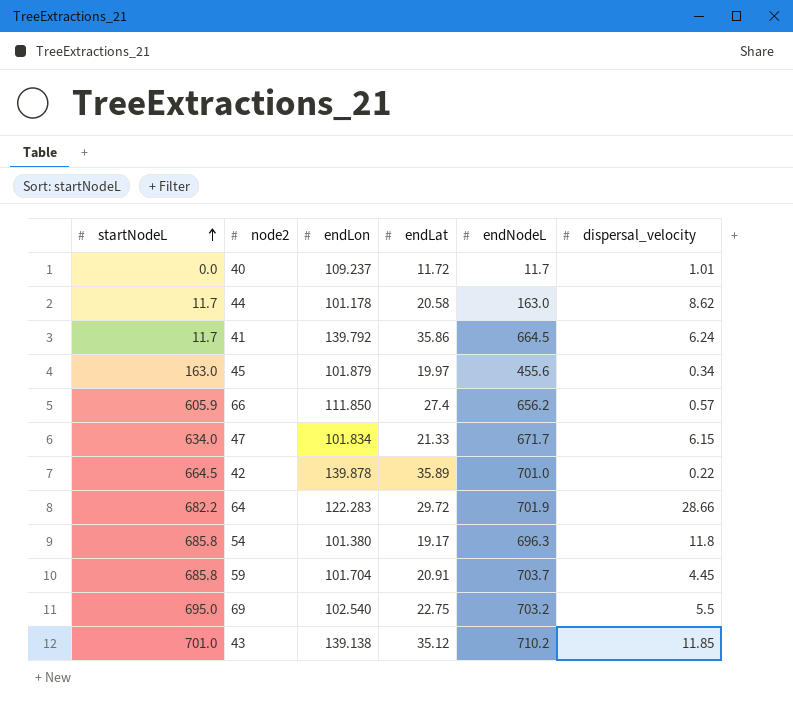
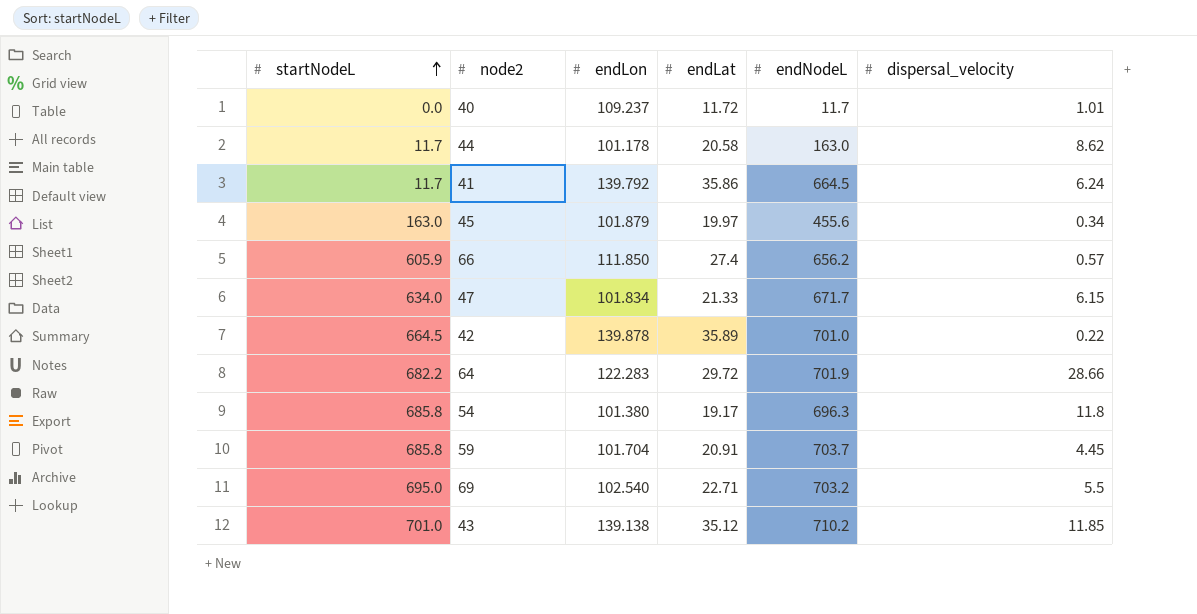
69 | endLat: 22.75 -> 22.71

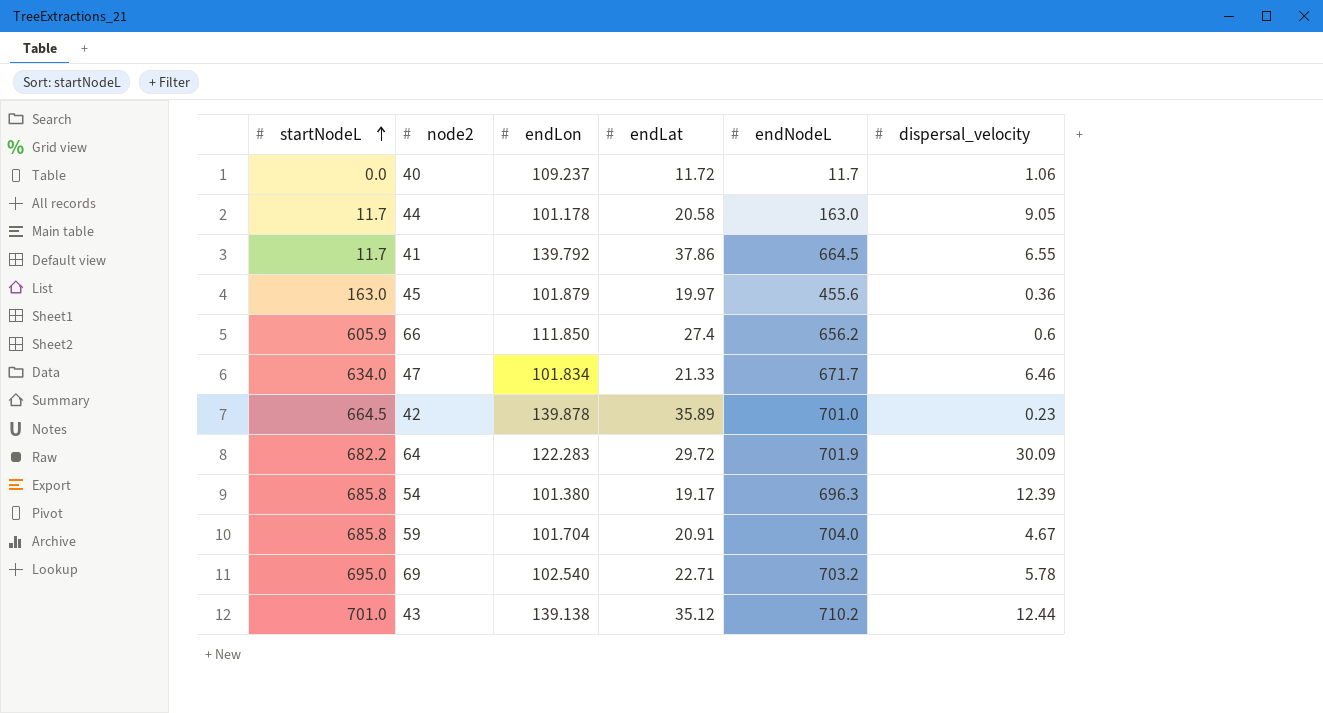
40 | dispersal_velocity: 1.01 -> 1.06
44 | dispersal_velocity: 8.62 -> 9.05
41 | endLat: 35.86 -> 37.86
41 | dispersal_velocity: 6.24 -> 6.55
45 | dispersal_velocity: 0.34 -> 0.36
66 | dispersal_velocity: 0.57 -> 0.6
47 | dispersal_velocity: 6.15 -> 6.46
42 | dispersal_velocity: 0.22 -> 0.23
64 | dispersal_velocity: 28.66 -> 30.09
54 | dispersal_velocity: 11.8 -> 12.39
59 | endNodeL: 703.7 -> 704.0
59 | dispersal_velocity: 4.45 -> 4.67
69 | dispersal_velocity: 5.5 -> 5.78
43 | dispersal_velocity: 11.85 -> 12.44

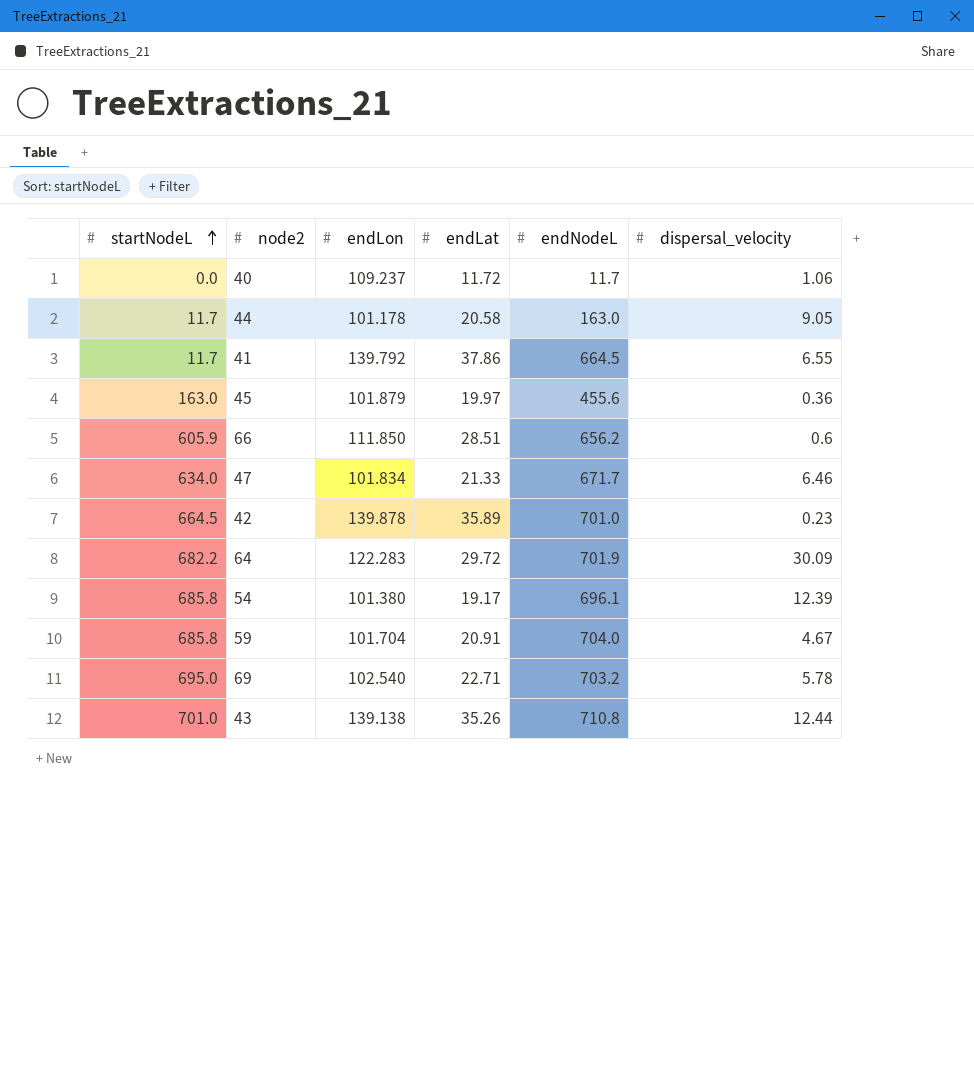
66 | endLat: 27.4 -> 28.51
54 | endNodeL: 696.3 -> 696.1
43 | endLat: 35.12 -> 35.26
43 | endNodeL: 710.2 -> 710.8

